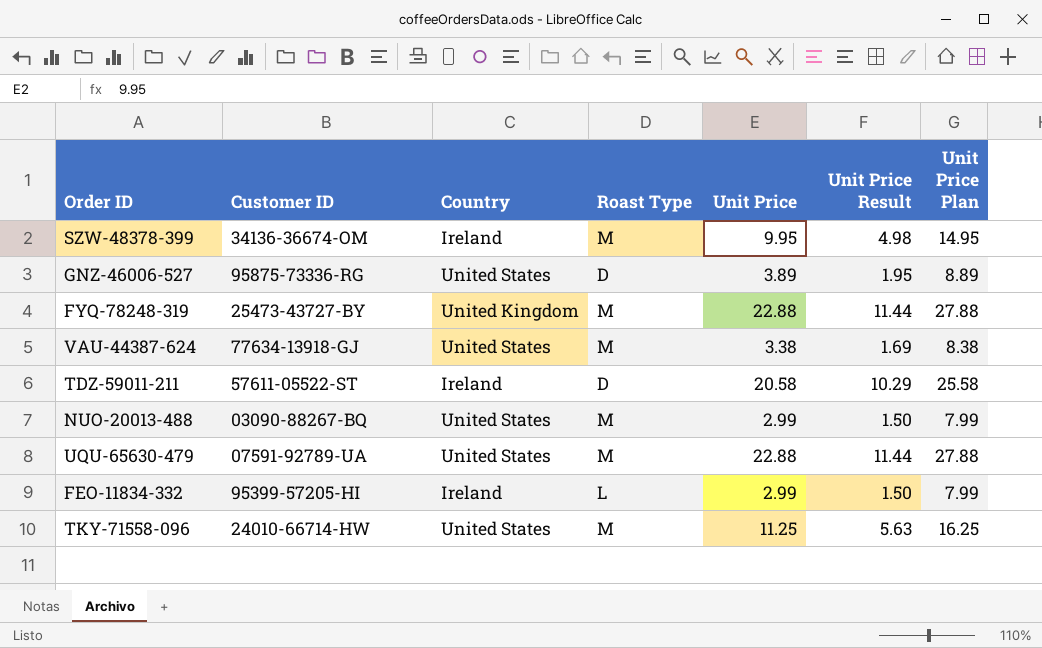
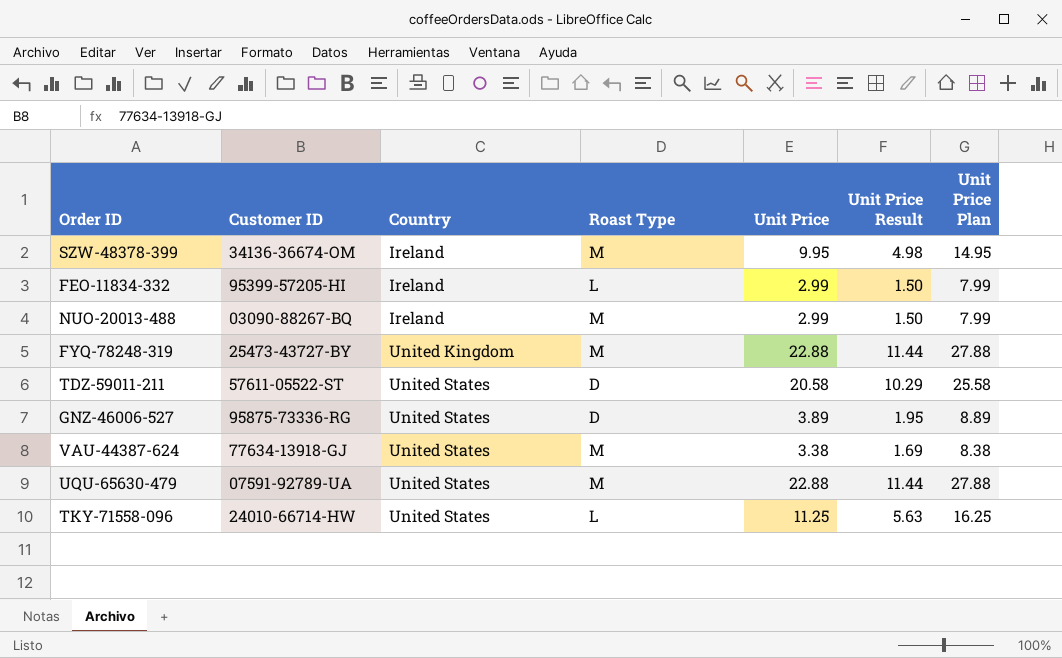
row order: none -> Country ascending
NUO-20013-488 | Country: United States -> Ireland
TDZ-59011-211 | Country: Ireland -> United States
TKY-71558-096 | Roast Type: M -> L

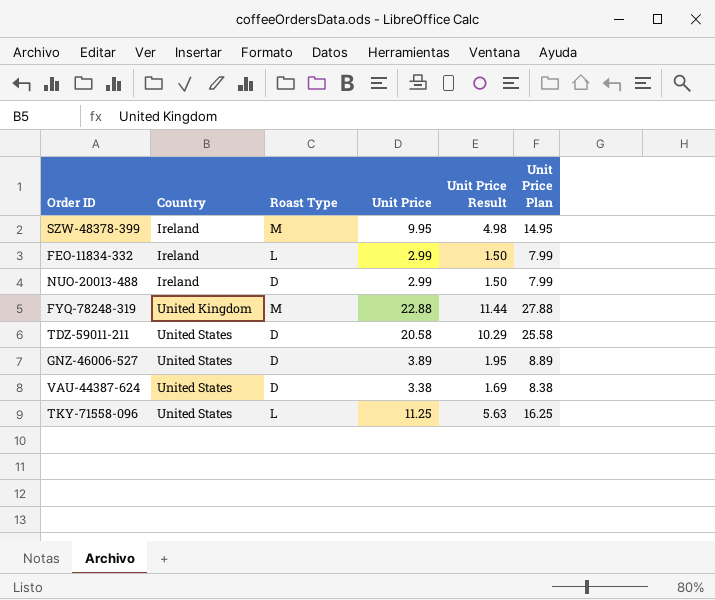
column Customer ID | position: 2 -> none
row UQU-65630-479: 07591-92789-UA | United States | M | 22.88 | 11.44 | 27.88 -> none
NUO-20013-488 | Roast Type: M -> D
VAU-44387-624 | Roast Type: M -> D

